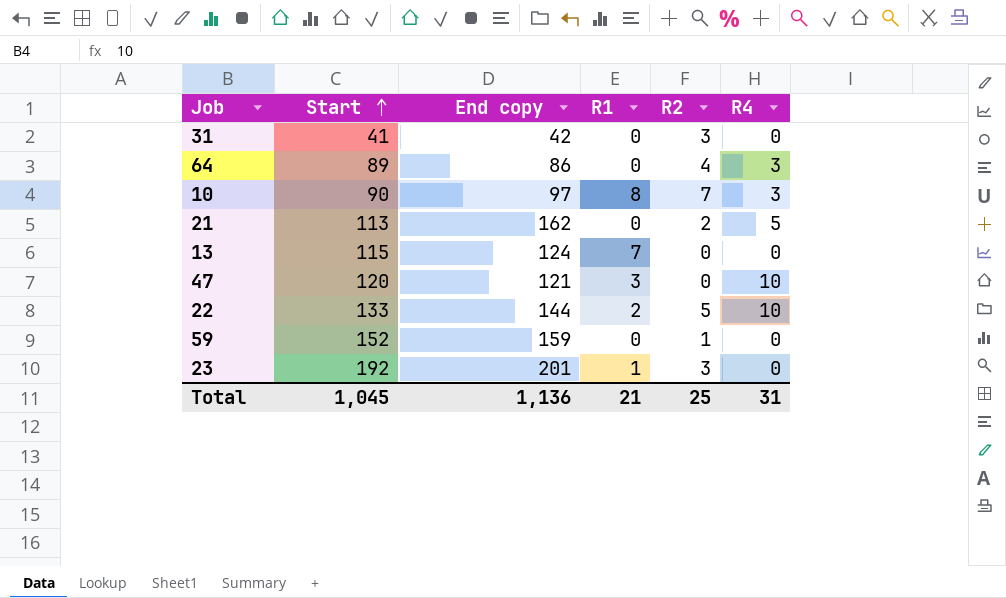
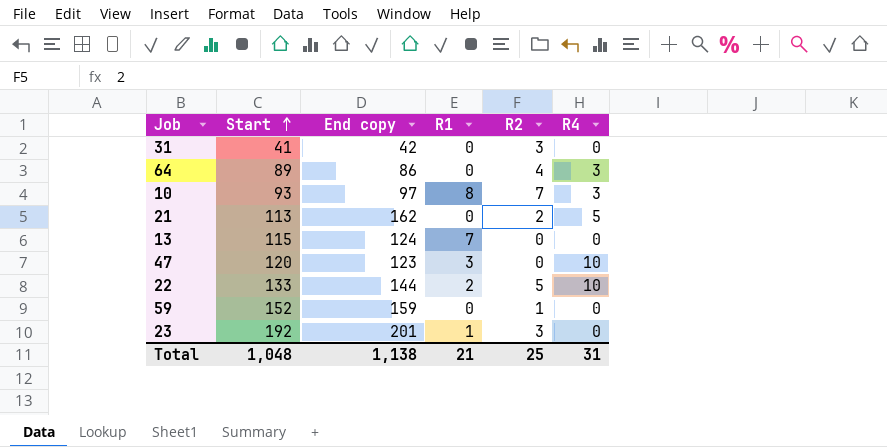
10 | Start: 90 -> 93
47 | End copy: 121 -> 123
Total | Start: 1,045 -> 1,048
Total | End copy: 1,136 -> 1,138

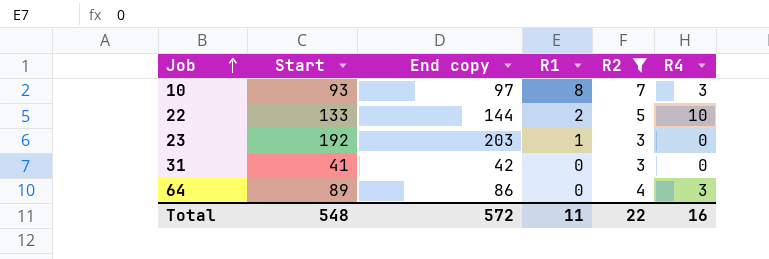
filter: none -> R2 >= 3
row order: Start ascending -> Job ascending
23 | End copy: 201 -> 203
Total | Start: 1,048 -> 548
Total | End copy: 1,138 -> 572
Total | R1: 21 -> 11
Total | R2: 25 -> 22
Total | R4: 31 -> 16

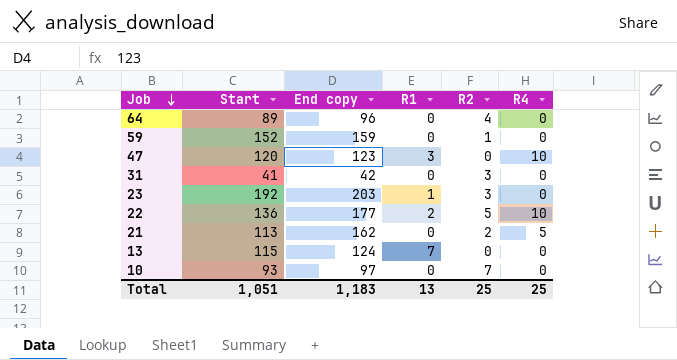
filter: R2 >= 3 -> none
row order: Job ascending -> Job descending
64 | End copy: 86 -> 96
64 | R4: 3 -> 0
22 | Start: 133 -> 136
22 | End copy: 144 -> 177
10 | R1: 8 -> 0
10 | R4: 3 -> 0
Total | Start: 548 -> 1,051
Total | End copy: 572 -> 1,183
Total | R1: 11 -> 13
Total | R2: 22 -> 25
Total | R4: 16 -> 25

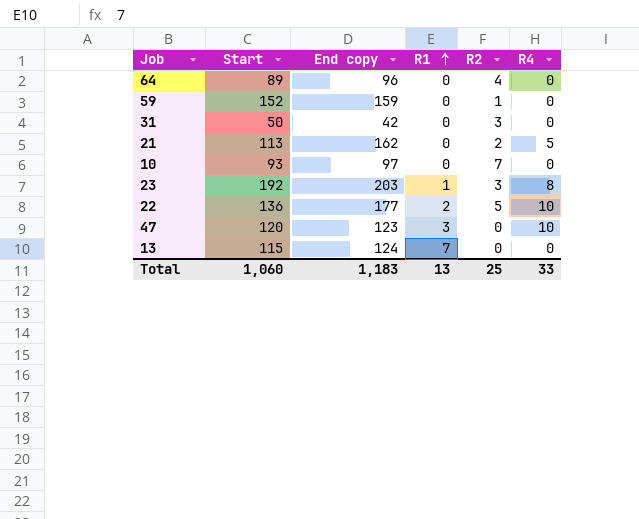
row order: Job descending -> R1 ascending
31 | Start: 41 -> 50
23 | R4: 0 -> 8
Total | Start: 1,051 -> 1,060
Total | R4: 25 -> 33

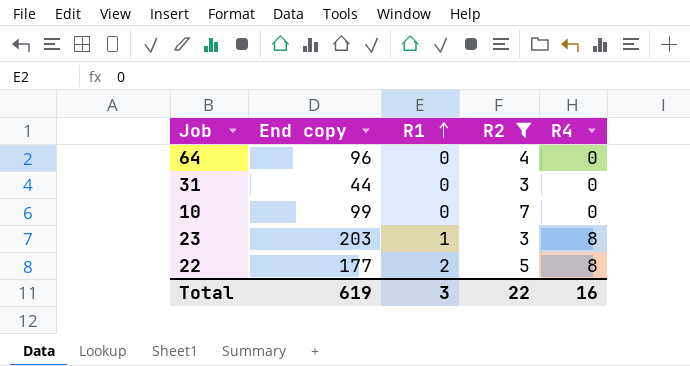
filter: none -> R2 >= 3
column Start | position: 2 -> none
31 | End copy: 42 -> 44
10 | End copy: 97 -> 99
22 | R4: 10 -> 8
Total | End copy: 1,183 -> 619
Total | R1: 13 -> 3
Total | R2: 25 -> 22
Total | R4: 33 -> 16

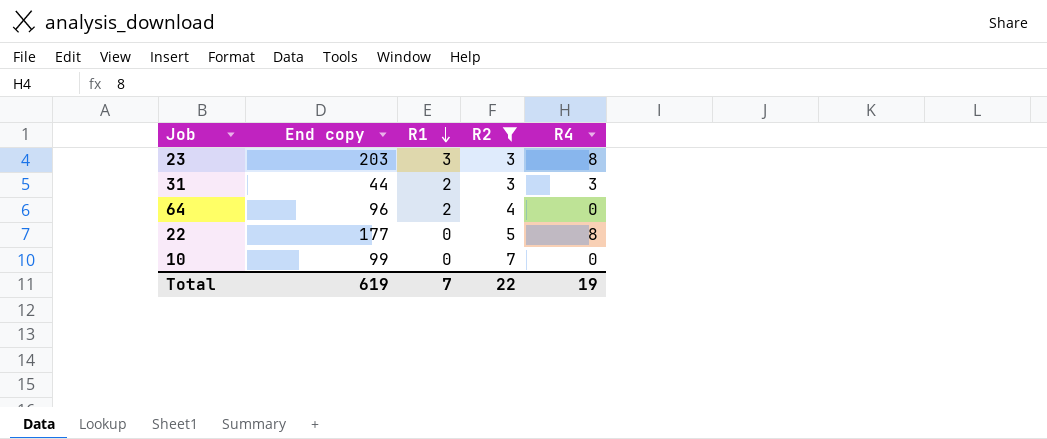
row order: R1 ascending -> R1 descending
23 | R1: 1 -> 3
31 | R1: 0 -> 2
31 | R4: 0 -> 3
64 | R1: 0 -> 2
22 | R1: 2 -> 0
Total | R1: 3 -> 7
Total | R4: 16 -> 19

